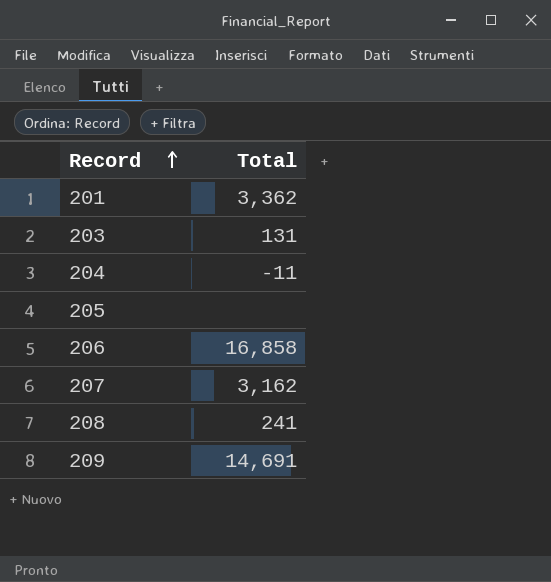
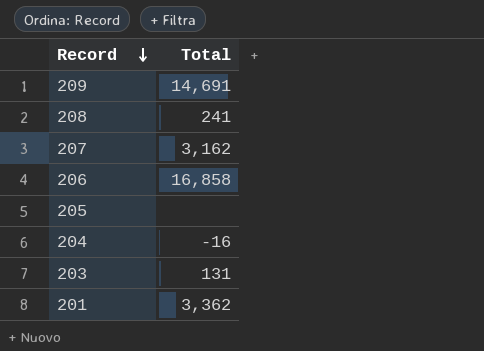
row order: Record ascending -> Record descending
204 | Total: -11 -> -16

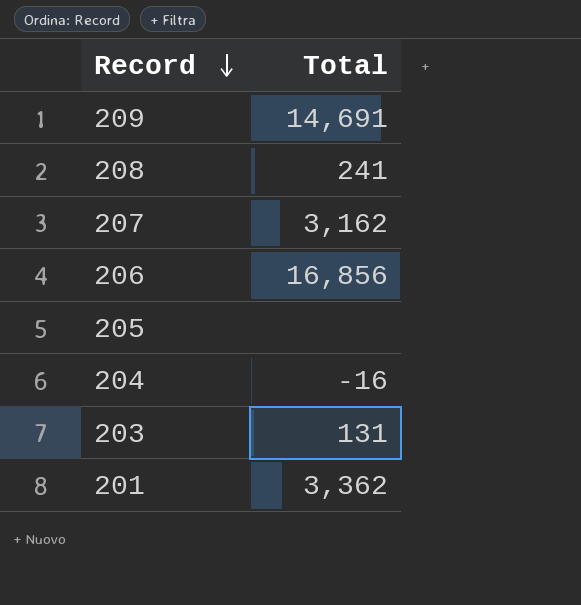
206 | Total: 16,858 -> 16,856

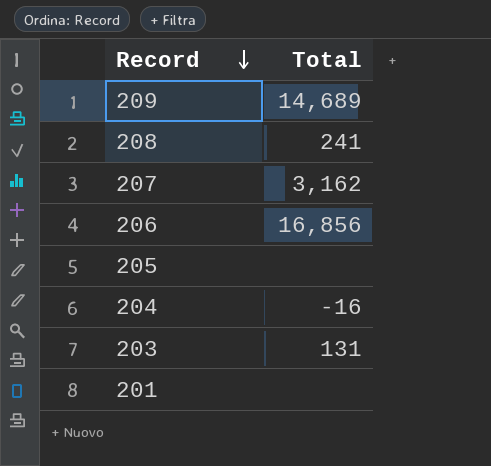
209 | Total: 14,691 -> 14,689
201 | Total: 3,362 -> none

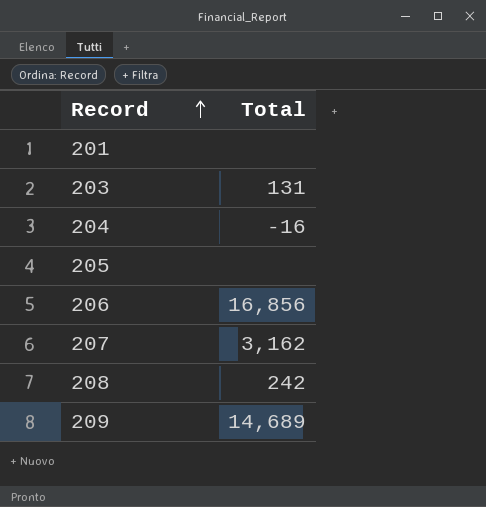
row order: Record descending -> Record ascending
208 | Total: 241 -> 242

